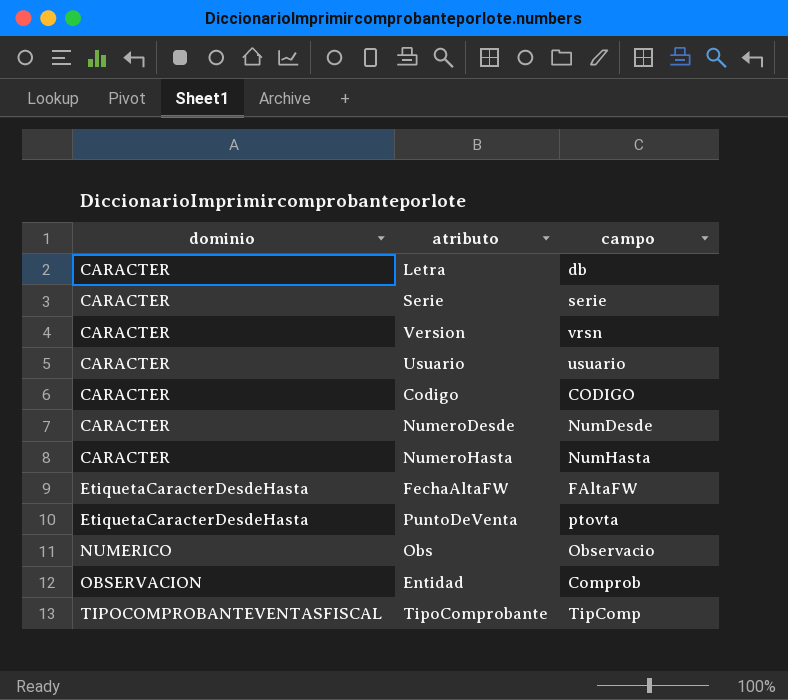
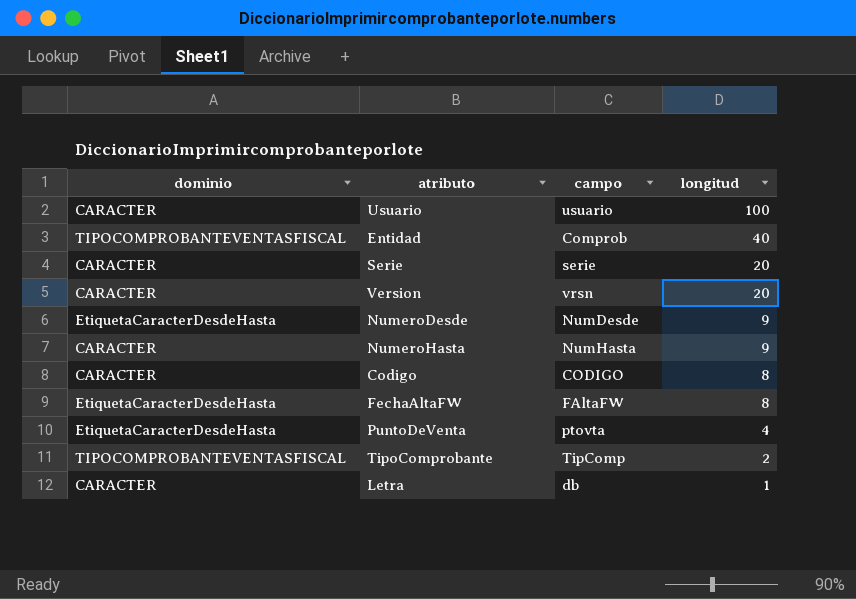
row order: dominio ascending -> longitud descending
column longitud | position: none -> 4
row Obs: NUMERICO | Observacio -> none
Entidad | dominio: OBSERVACION -> TIPOCOMPROBANTEVENTASFISCAL
NumeroDesde | dominio: CARACTER -> EtiquetaCaracterDesdeHasta

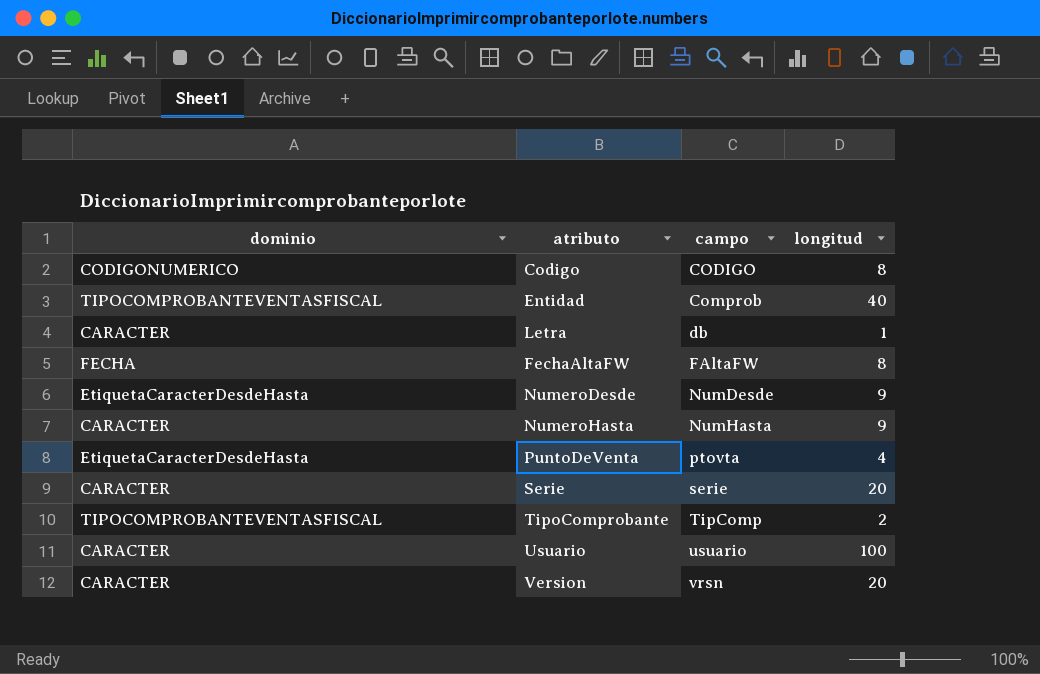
row order: longitud descending -> campo ascending
Codigo | dominio: CARACTER -> CODIGONUMERICO
FechaAltaFW | dominio: EtiquetaCaracterDesdeHasta -> FECHA

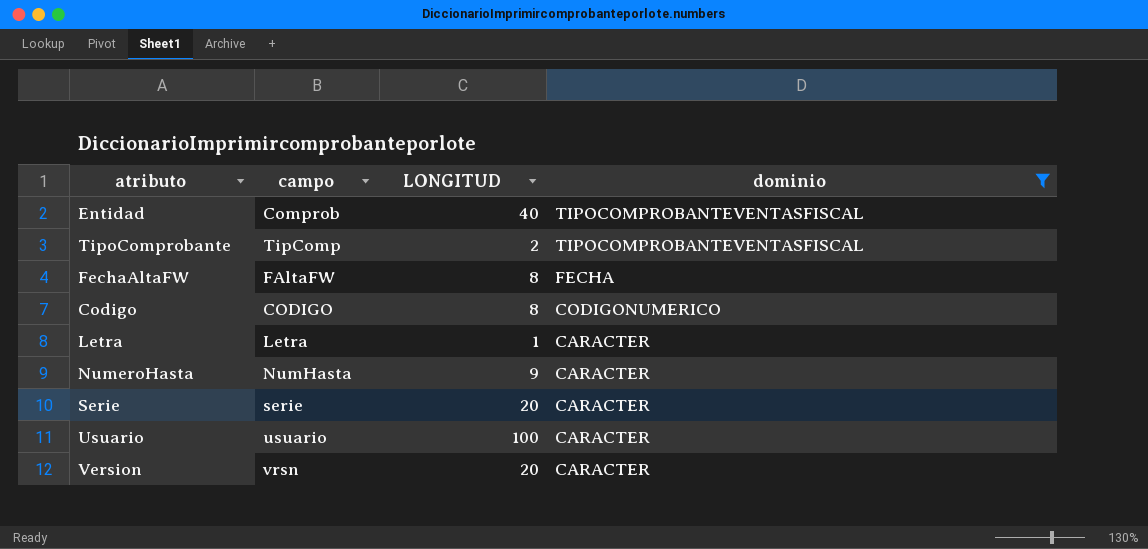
filter: none -> dominio != EtiquetaCaracterDesdeHasta
row order: campo ascending -> dominio descending
column name: longitud -> LONGITUD
column dominio | position: 1 -> 4
Letra | campo: db -> Letra

